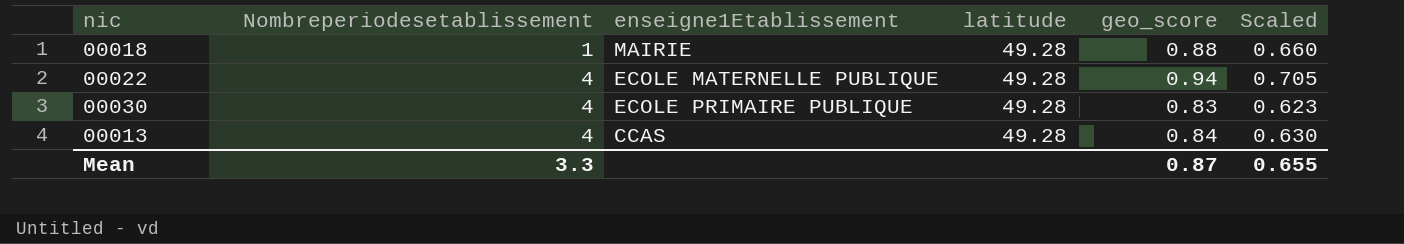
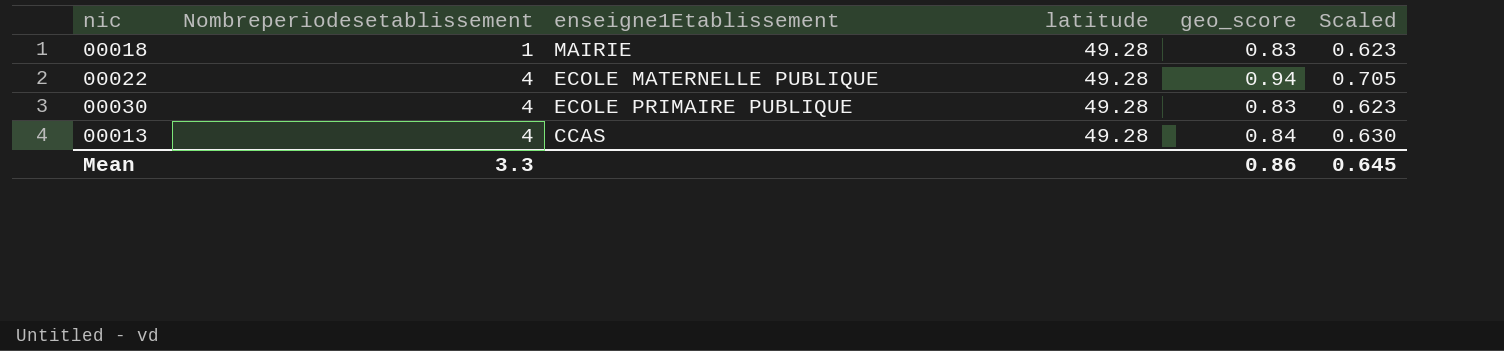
00018 | geo_score: 0.88 -> 0.83
00018 | Scaled: 0.660 -> 0.623
Mean | geo_score: 0.87 -> 0.86
Mean | Scaled: 0.655 -> 0.645

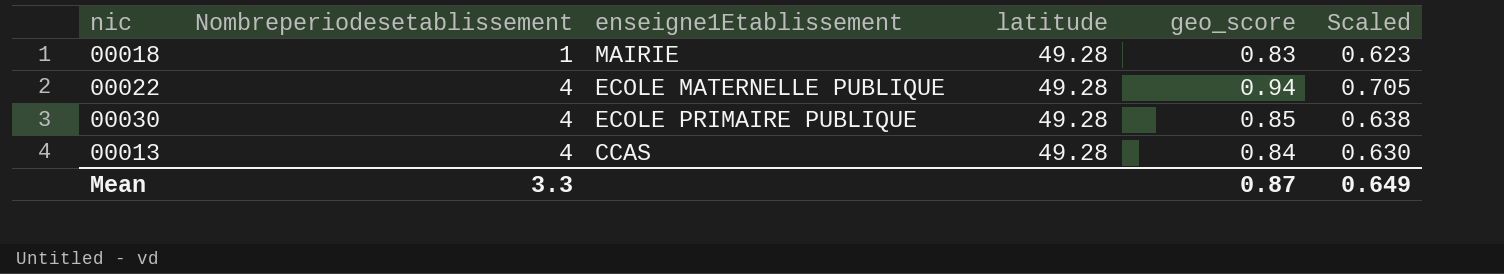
00030 | geo_score: 0.83 -> 0.85
00030 | Scaled: 0.623 -> 0.638
Mean | geo_score: 0.86 -> 0.87
Mean | Scaled: 0.645 -> 0.649

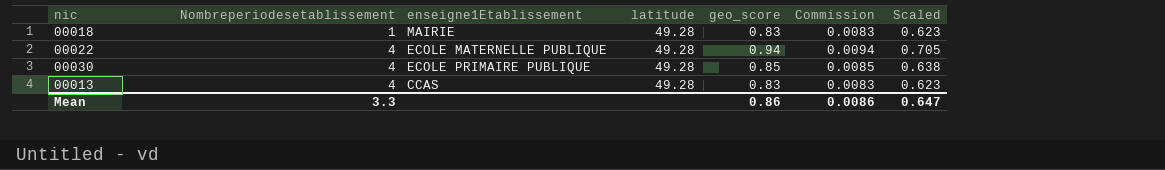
column Commission | formula: none -> [geo_score] * 0.01
00013 | geo_score: 0.84 -> 0.83
00013 | Scaled: 0.630 -> 0.623
Mean | geo_score: 0.87 -> 0.86
Mean | Scaled: 0.649 -> 0.647

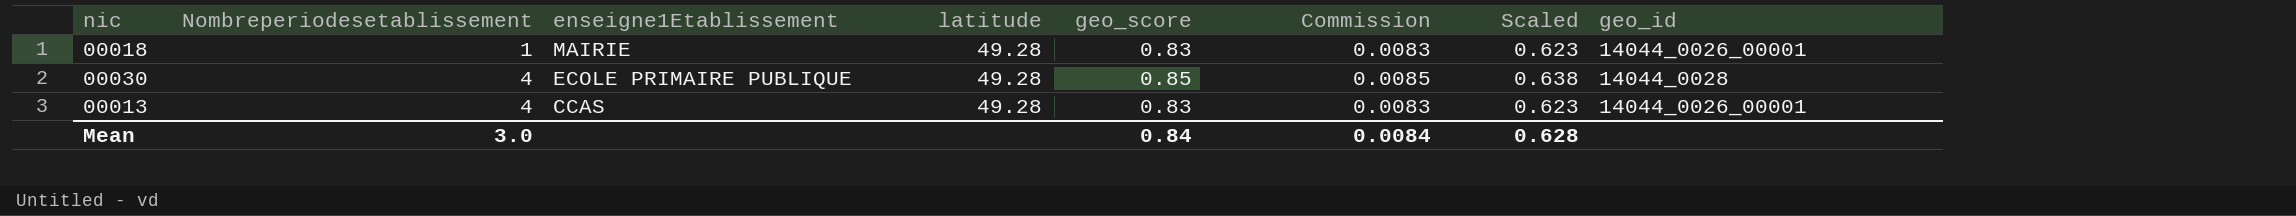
column geo_id | position: none -> 8
row 00022: 4 | ECOLE MATERNELLE PUBLIQUE | 49.28 | 0.94 | 0.0094 | 0.705 -> none
Mean | Nombreperiodesetablissement: 3.3 -> 3.0
Mean | geo_score: 0.86 -> 0.84
Mean | Commission: 0.0086 -> 0.0084
Mean | Scaled: 0.647 -> 0.628

